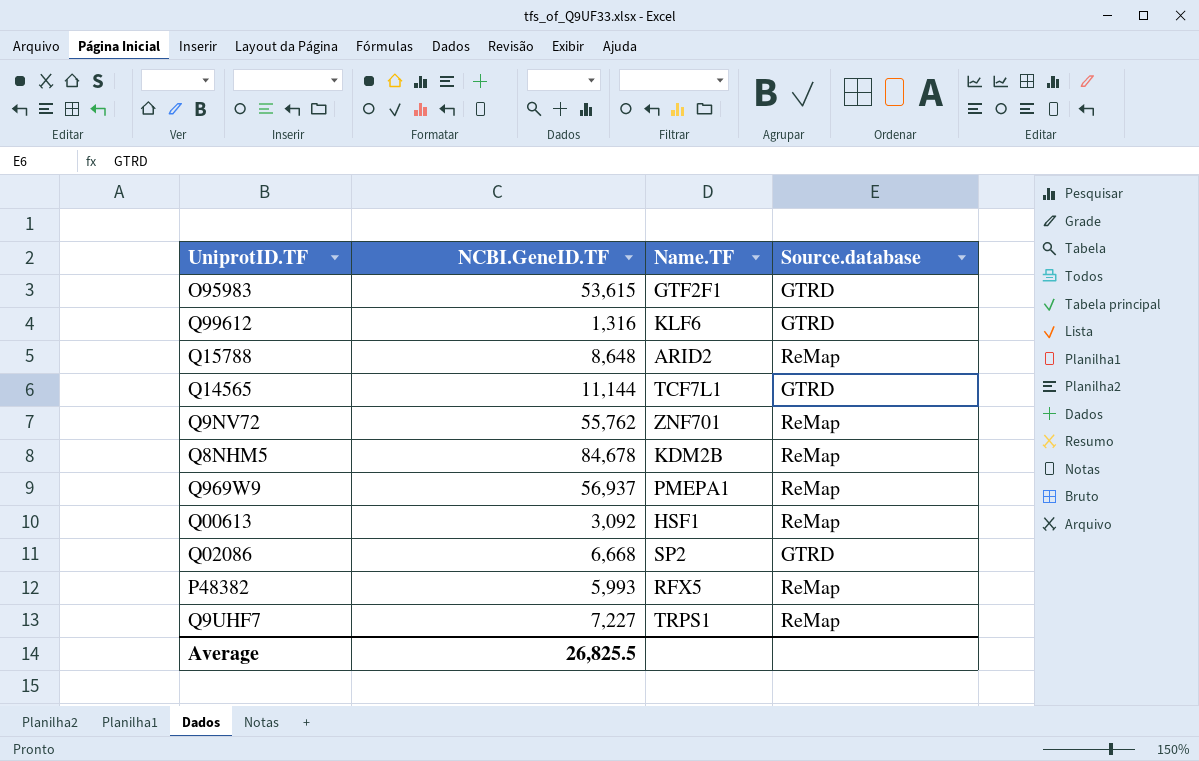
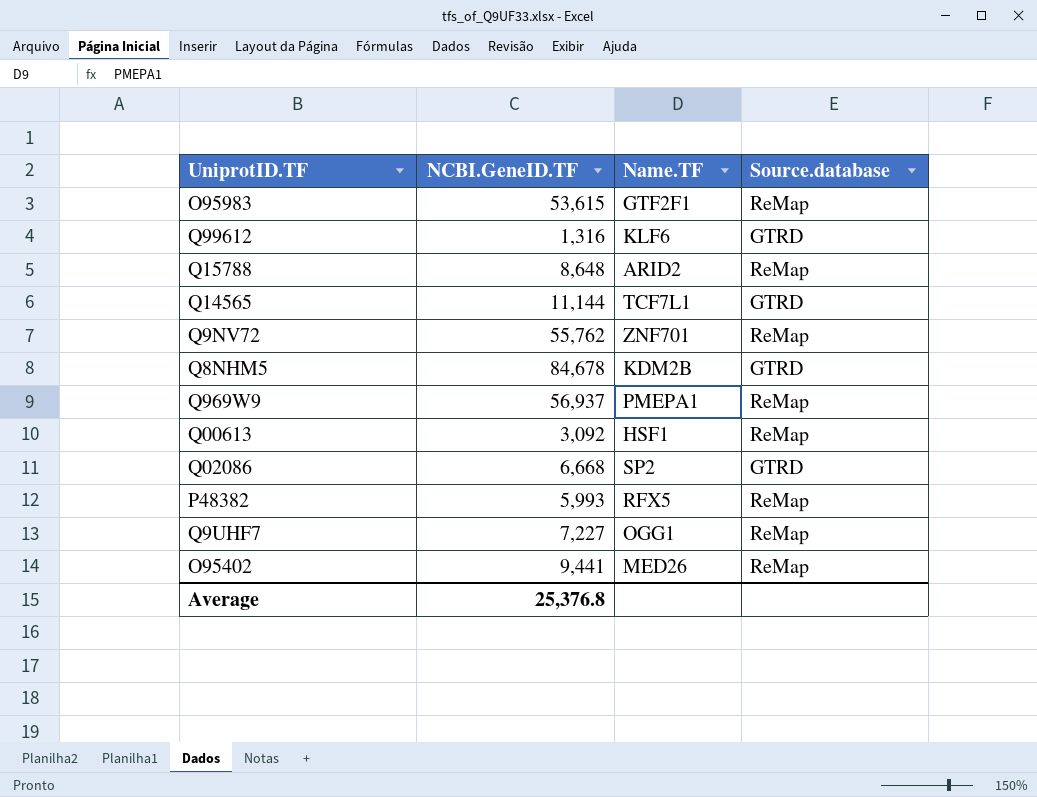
O95983 | Source.database: GTRD -> ReMap
Q8NHM5 | Source.database: ReMap -> GTRD
Q9UHF7 | Name.TF: TRPS1 -> OGG1
row O95402: none -> 9,441 | MED26 | ReMap
Average | NCBI.GeneID.TF: 26,825.5 -> 25,376.8

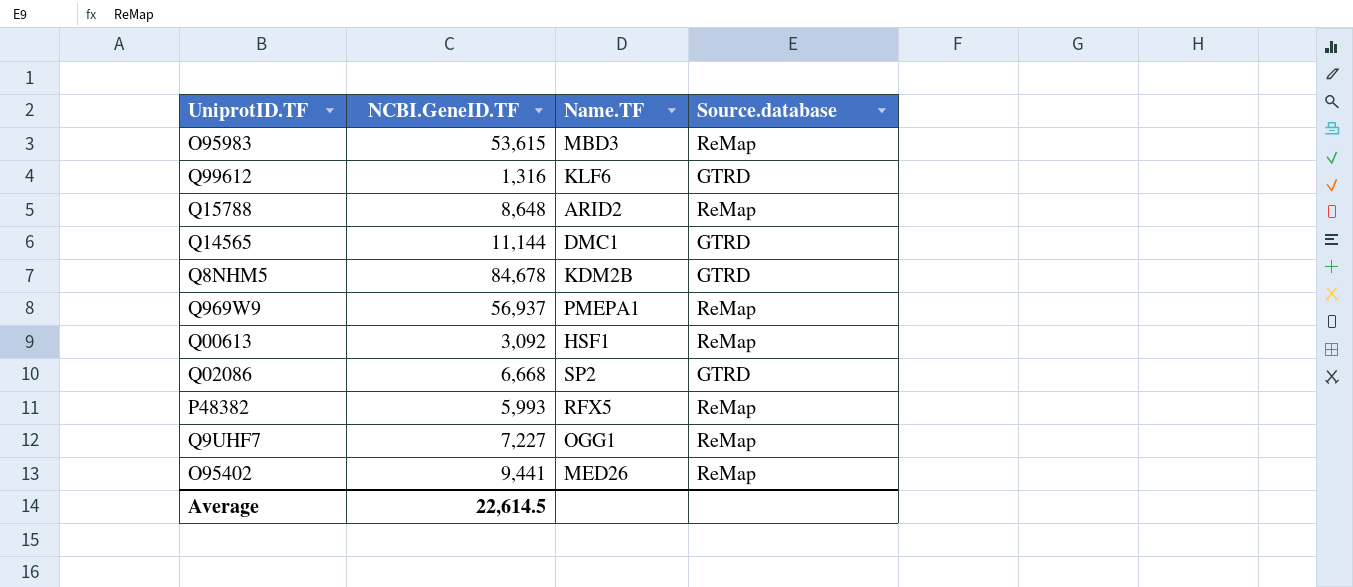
row Q9NV72: 55,762 | ZNF701 | ReMap -> none
O95983 | Name.TF: GTF2F1 -> MBD3
Q14565 | Name.TF: TCF7L1 -> DMC1
Average | NCBI.GeneID.TF: 25,376.8 -> 22,614.5

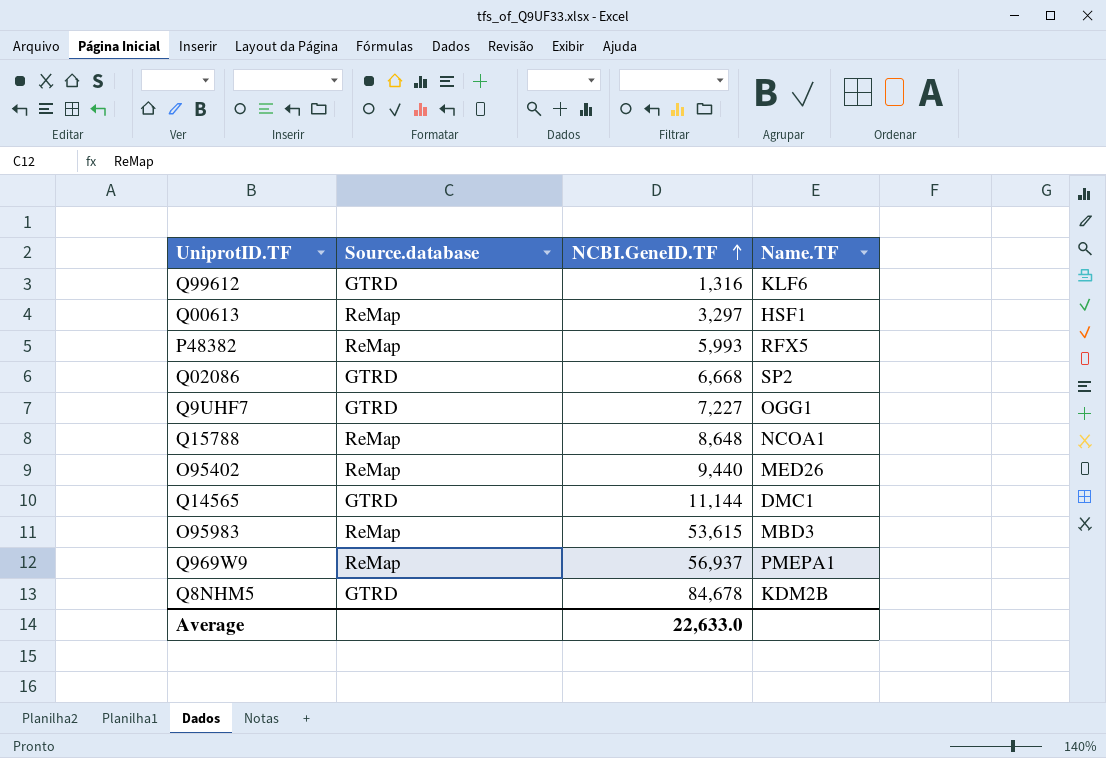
row order: none -> NCBI.GeneID.TF ascending
column Source.database | position: 4 -> 2
Q00613 | NCBI.GeneID.TF: 3,092 -> 3,297
Q9UHF7 | Source.database: ReMap -> GTRD
Q15788 | Name.TF: ARID2 -> NCOA1
O95402 | NCBI.GeneID.TF: 9,441 -> 9,440
Average | NCBI.GeneID.TF: 22,614.5 -> 22,633.0

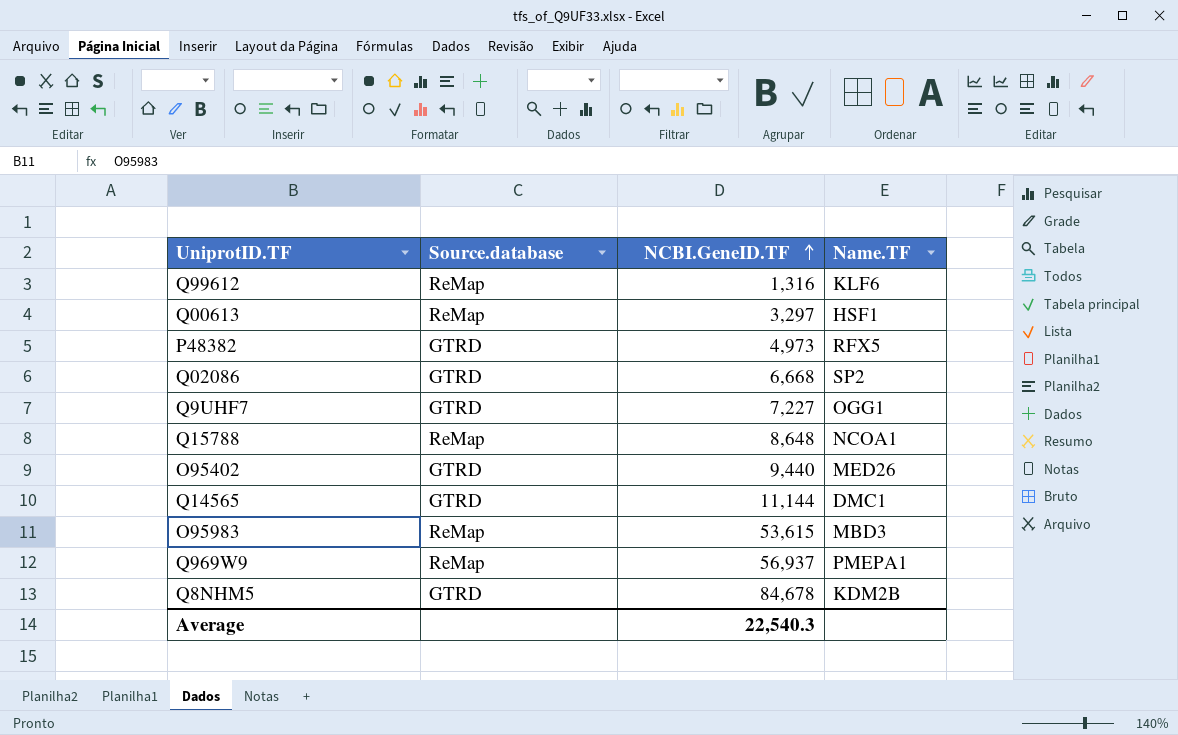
Q99612 | Source.database: GTRD -> ReMap
P48382 | Source.database: ReMap -> GTRD
P48382 | NCBI.GeneID.TF: 5,993 -> 4,973
O95402 | Source.database: ReMap -> GTRD
Average | NCBI.GeneID.TF: 22,633.0 -> 22,540.3

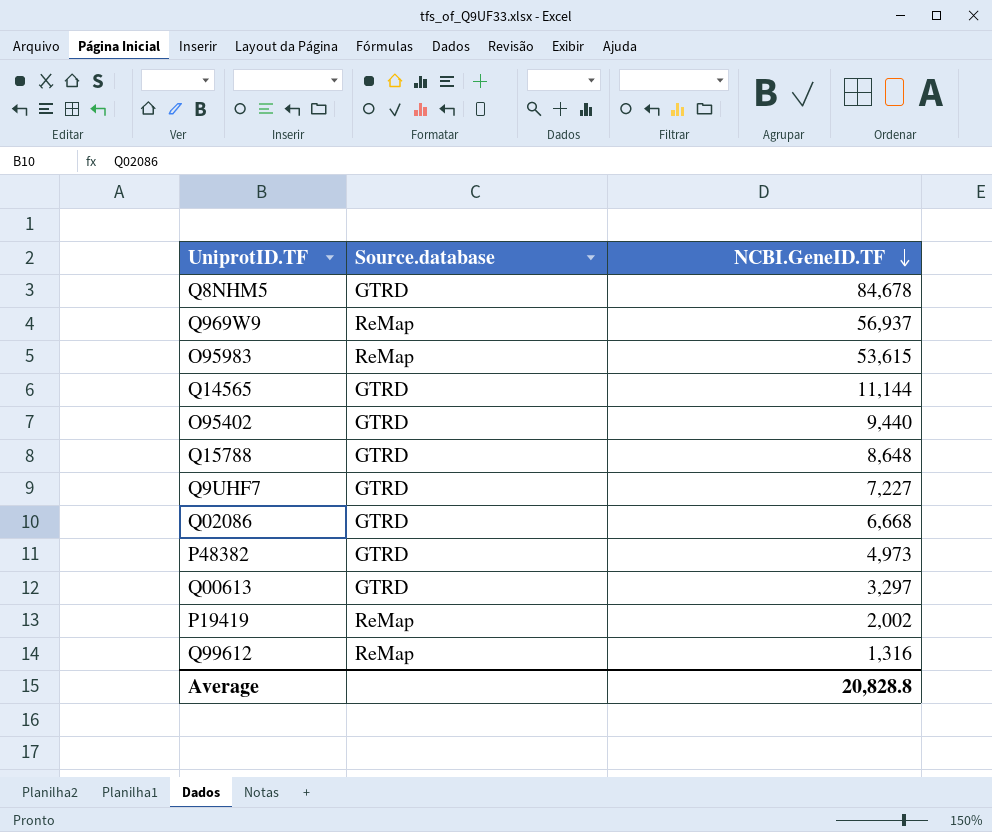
row order: NCBI.GeneID.TF ascending -> NCBI.GeneID.TF descending
column Name.TF | position: 4 -> none
Q15788 | Source.database: ReMap -> GTRD
Q00613 | Source.database: ReMap -> GTRD
row P19419: none -> ReMap | 2,002
Average | NCBI.GeneID.TF: 22,540.3 -> 20,828.8

